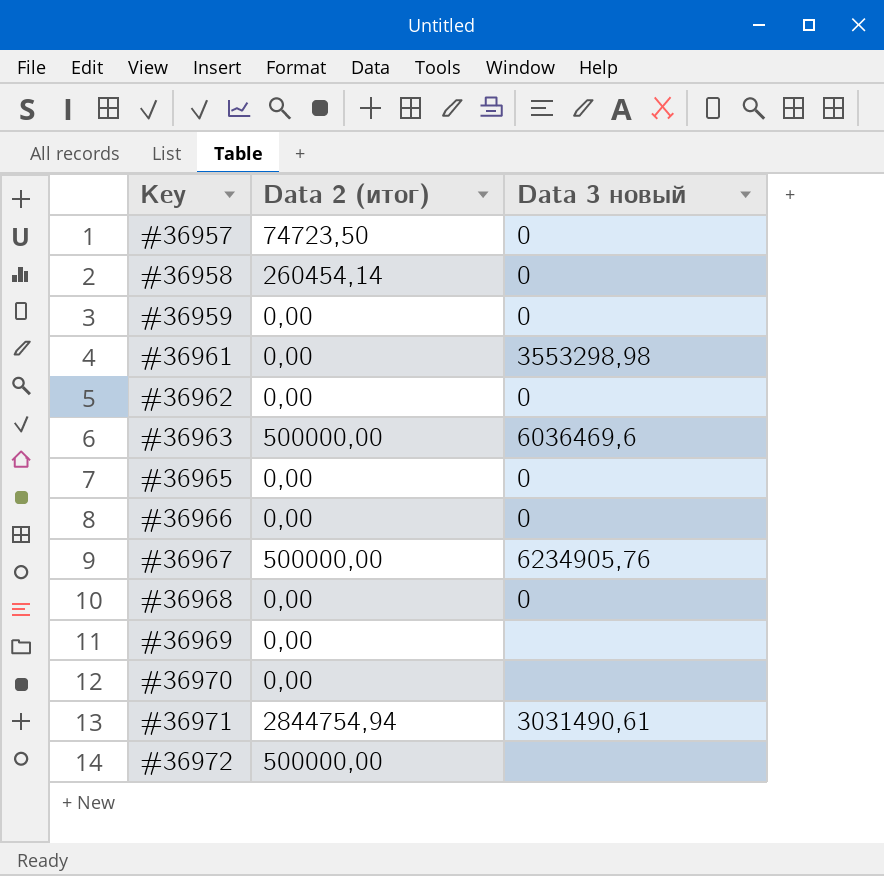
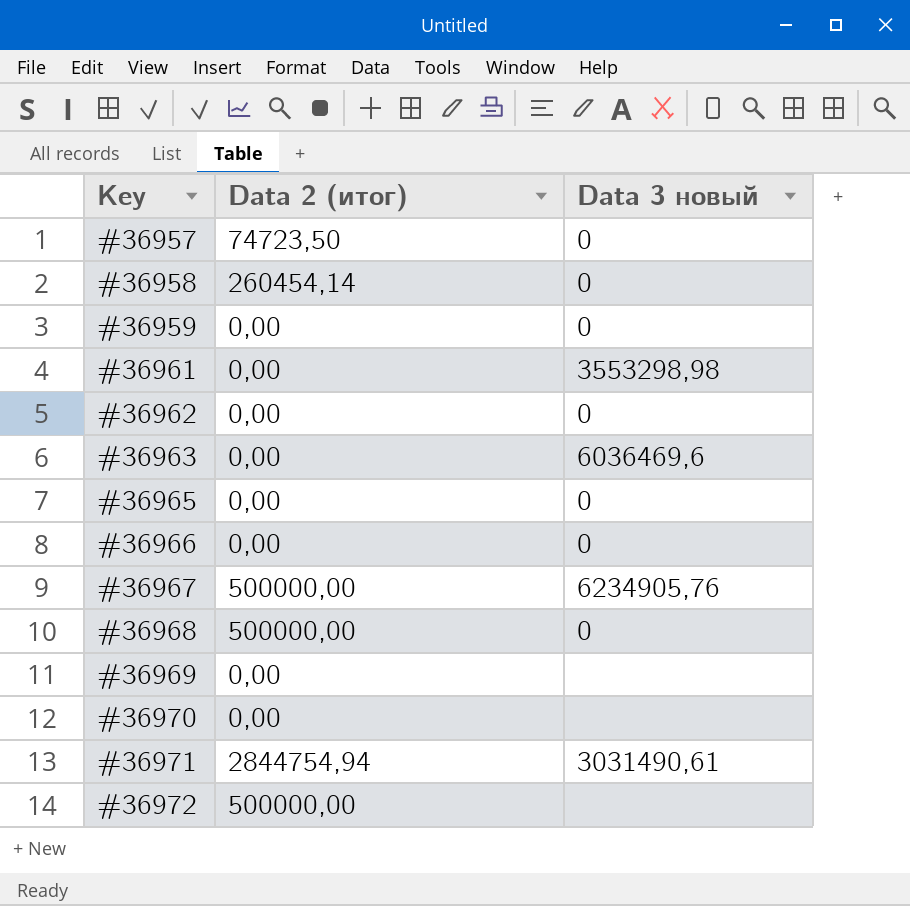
#36963 | Data 2 (итог): 500000,00 -> 0,00
#36968 | Data 2 (итог): 0,00 -> 500000,00

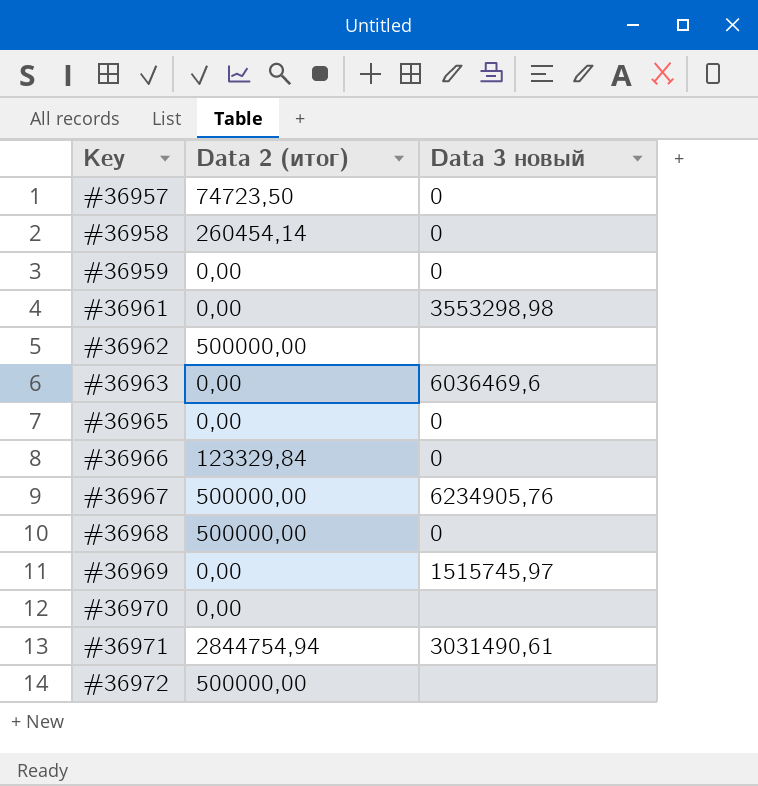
#36962 | Data 2 (итог): 0,00 -> 500000,00
#36962 | Data 3 новый: 0 -> none
#36966 | Data 2 (итог): 0,00 -> 123329,84
#36969 | Data 3 новый: none -> 1515745,97

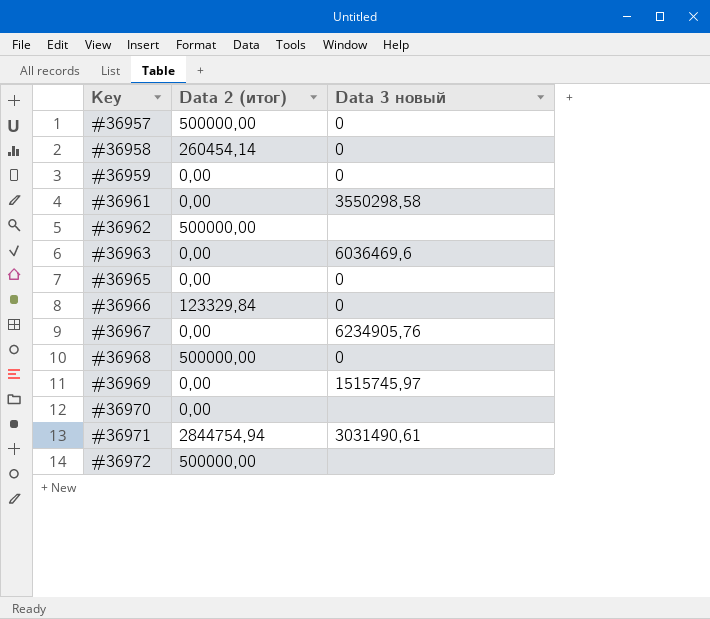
#36957 | Data 2 (итог): 74723,50 -> 500000,00
#36961 | Data 3 новый: 3553298,98 -> 3550298,58
#36967 | Data 2 (итог): 500000,00 -> 0,00

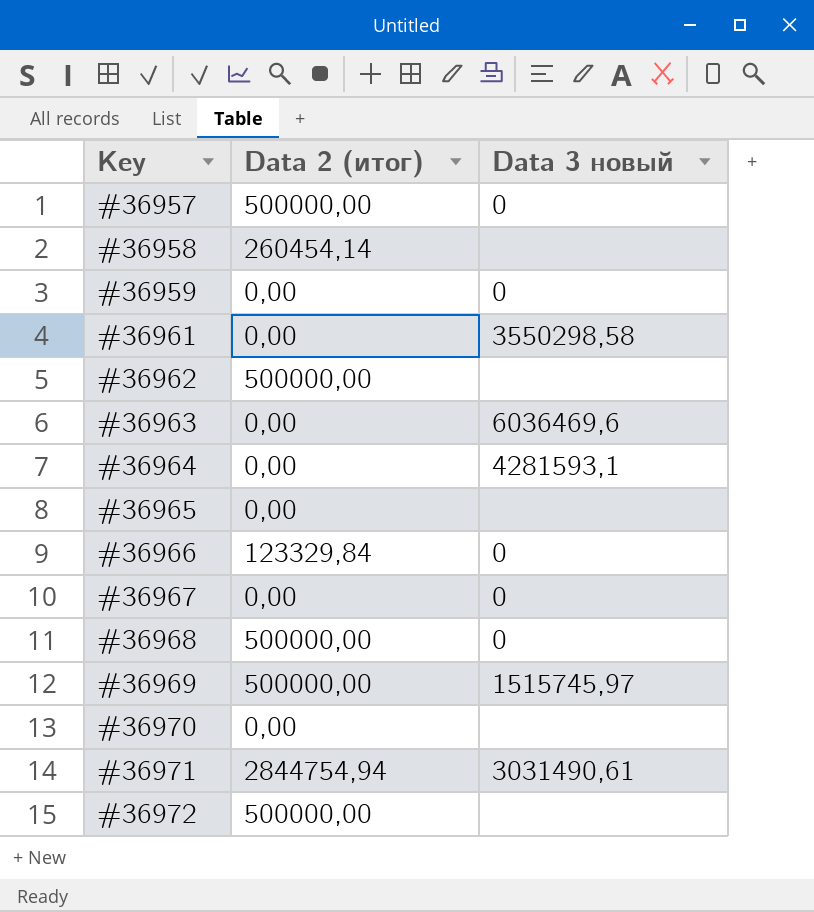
#36958 | Data 3 новый: 0 -> none
row #36964: none -> 0,00 | 4281593,1
#36965 | Data 3 новый: 0 -> none
#36967 | Data 3 новый: 6234905,76 -> 0
#36969 | Data 2 (итог): 0,00 -> 500000,00

